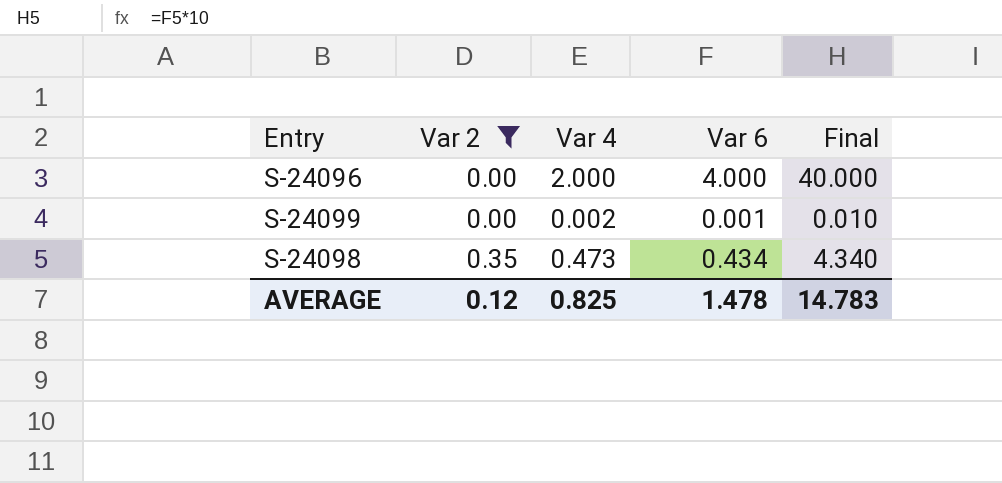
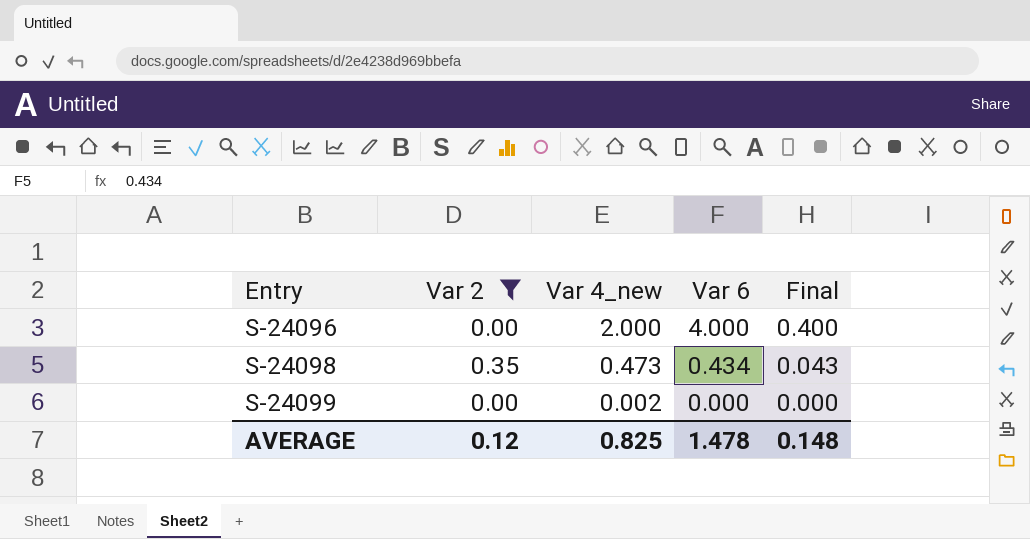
row order: Var 2 ascending -> Entry ascending
column name: Var 4 -> Var 4_new
column Final | formula: [Var 6] * 10 -> [Var 6] * 0.1
S-24099 | Var 6: 0.001 -> 0.000
AVERAGE | Final: 14.783 -> 0.148

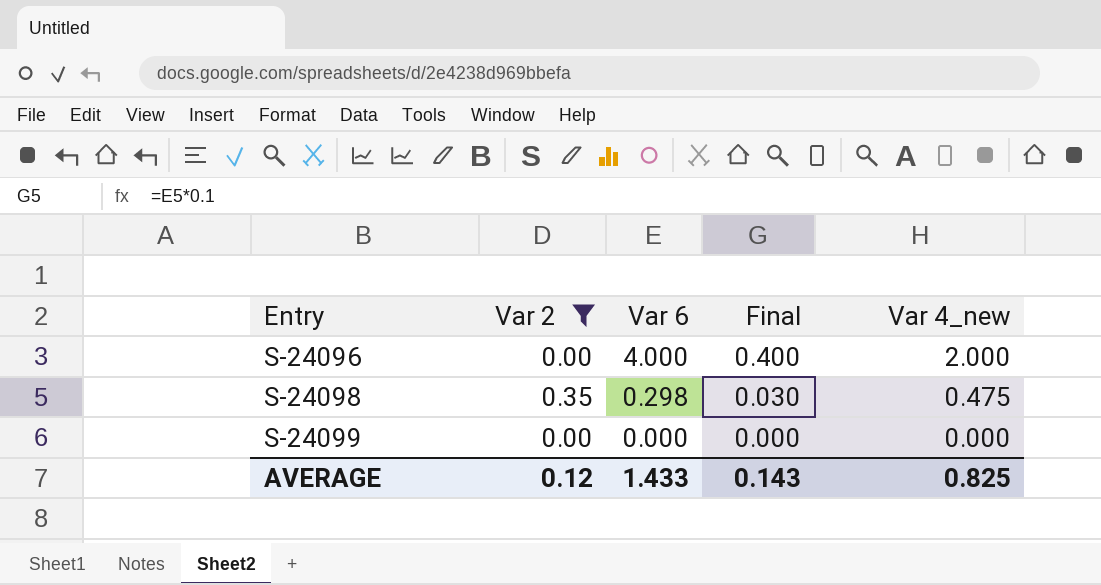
column Var 4_new | position: 3 -> 5
S-24098 | Var 6: 0.434 -> 0.298
S-24098 | Final: 0.043 -> 0.030
S-24098 | Var 4_new: 0.473 -> 0.475
S-24099 | Var 4_new: 0.002 -> 0.000
AVERAGE | Var 6: 1.478 -> 1.433
AVERAGE | Final: 0.148 -> 0.143

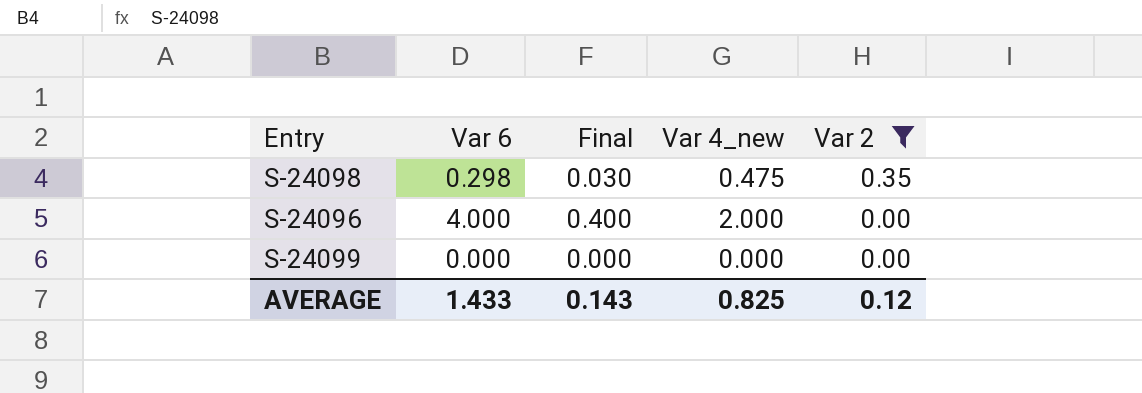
row order: Entry ascending -> Var 2 descending
column Var 2 | position: 2 -> 5

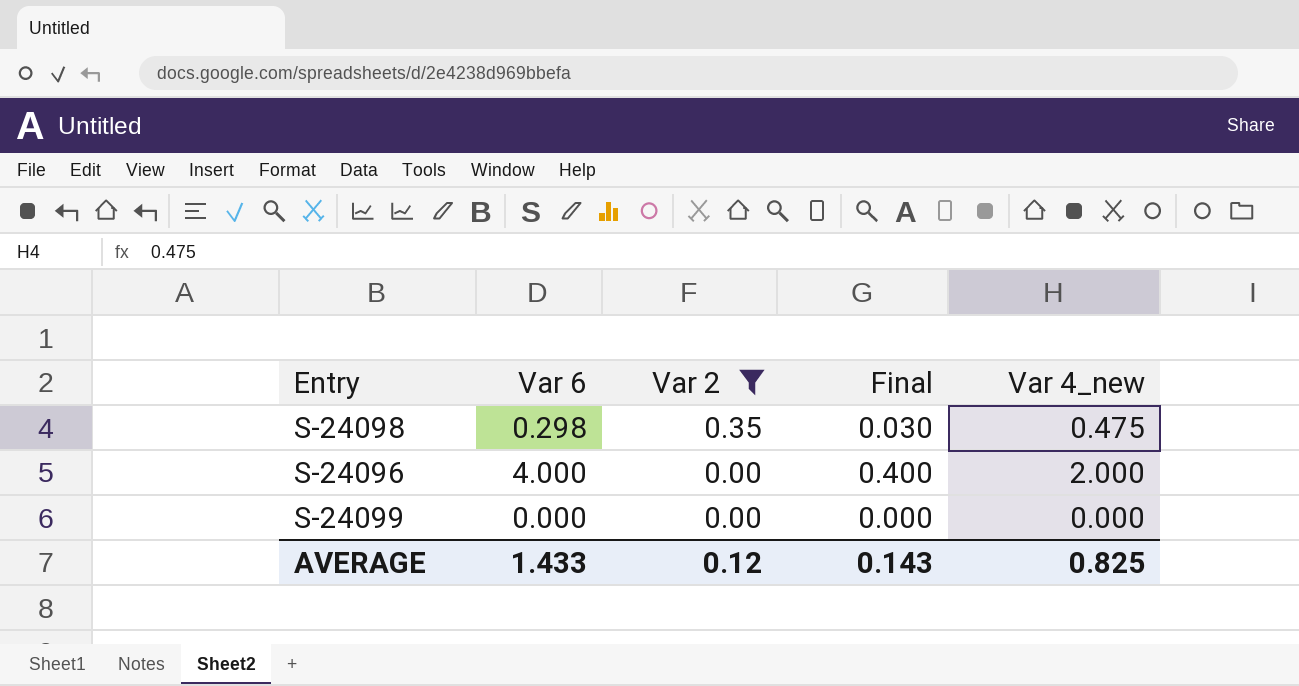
column Var 2 | position: 5 -> 3

